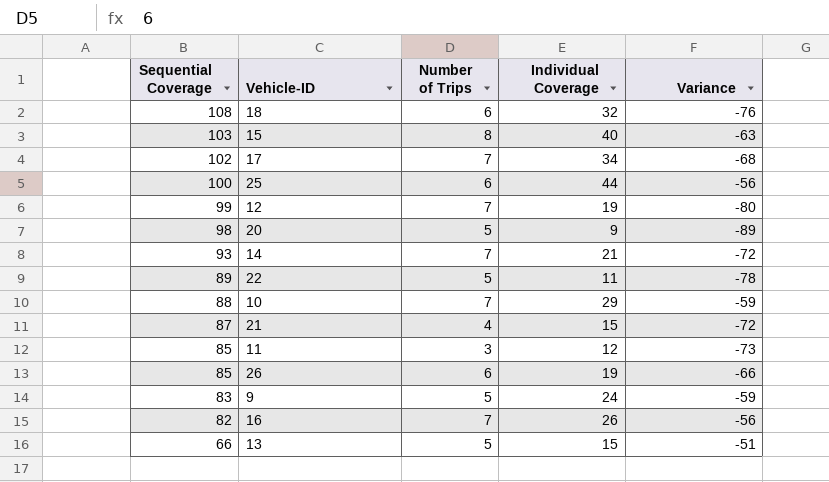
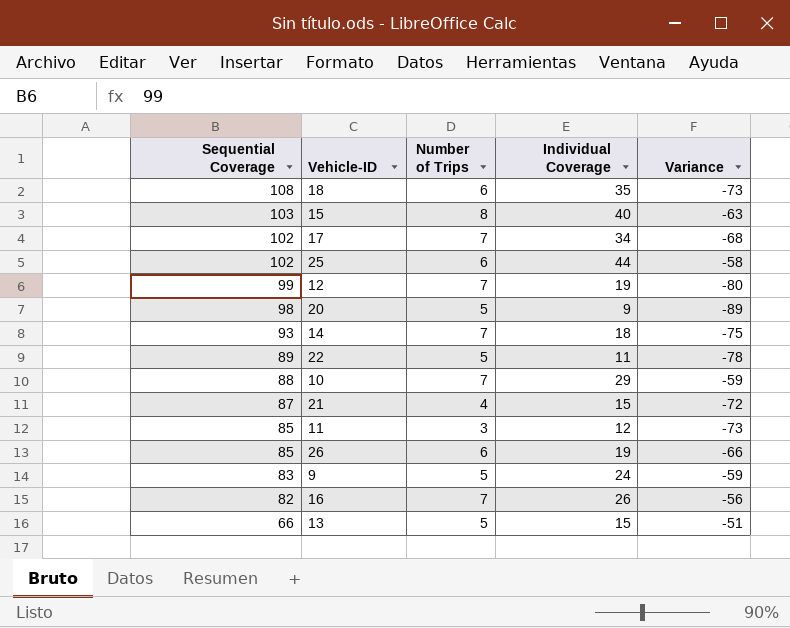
18 | Individual Coverage: 32 -> 35
18 | Variance: -76 -> -73
25 | Sequential Coverage: 100 -> 102
25 | Variance: -56 -> -58
14 | Individual Coverage: 21 -> 18
14 | Variance: -72 -> -75

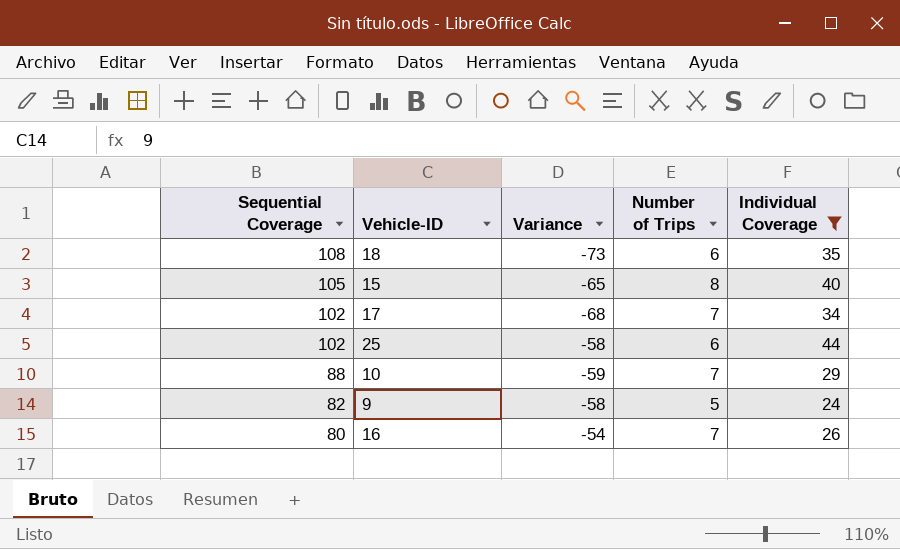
filter: none -> Individual Coverage >= 24
column Variance | position: 5 -> 3
15 | Sequential Coverage: 103 -> 105
15 | Variance: -63 -> -65
9 | Sequential Coverage: 83 -> 82
9 | Variance: -59 -> -58
16 | Sequential Coverage: 82 -> 80
16 | Variance: -56 -> -54

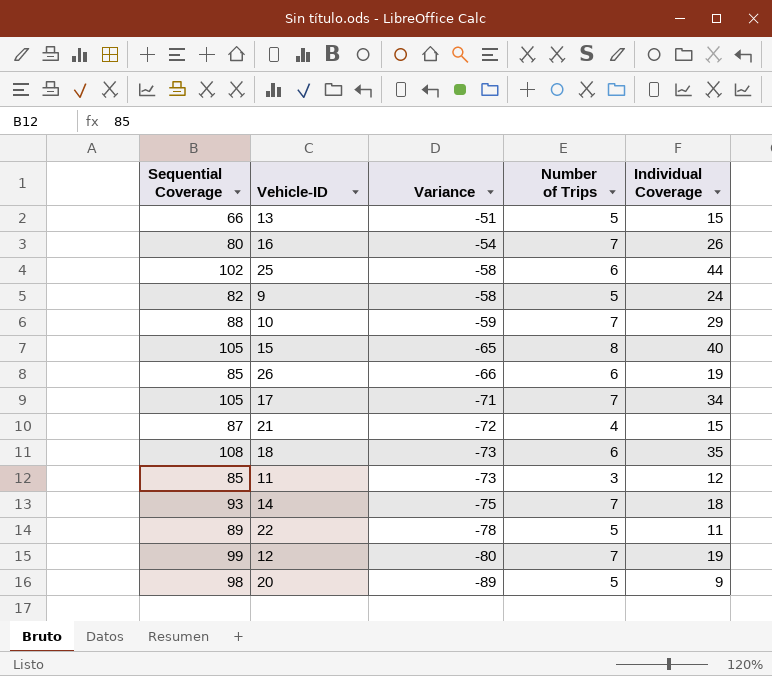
filter: Individual Coverage >= 24 -> none
row order: Sequential Coverage descending -> Variance descending
17 | Sequential Coverage: 102 -> 105
17 | Variance: -68 -> -71

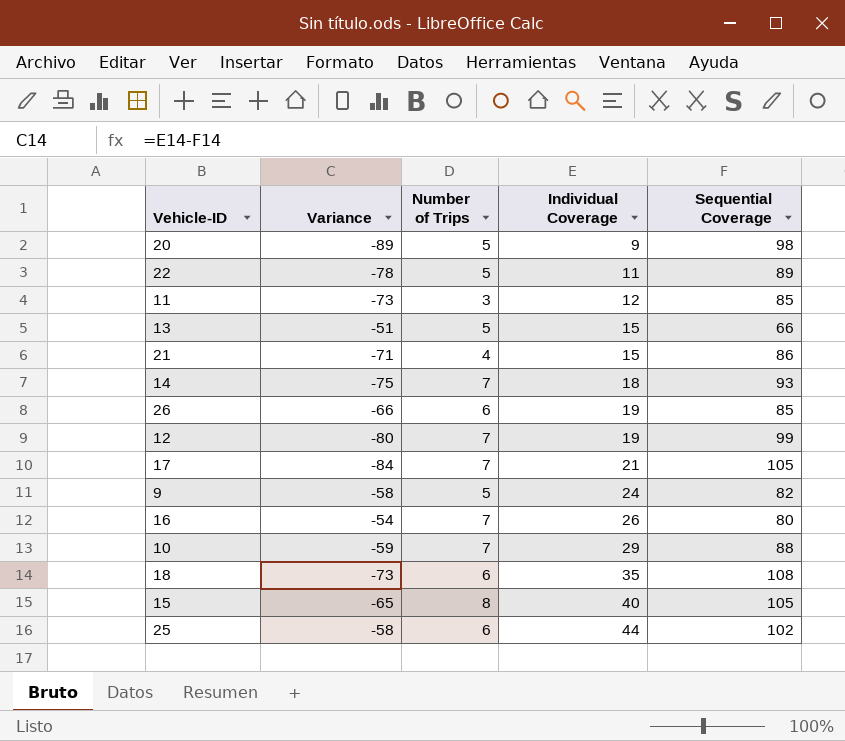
row order: Variance descending -> Individual Coverage ascending
column Sequential Coverage | position: 1 -> 5
21 | Variance: -72 -> -71
21 | Sequential Coverage: 87 -> 86
17 | Variance: -71 -> -84
17 | Individual Coverage: 34 -> 21

